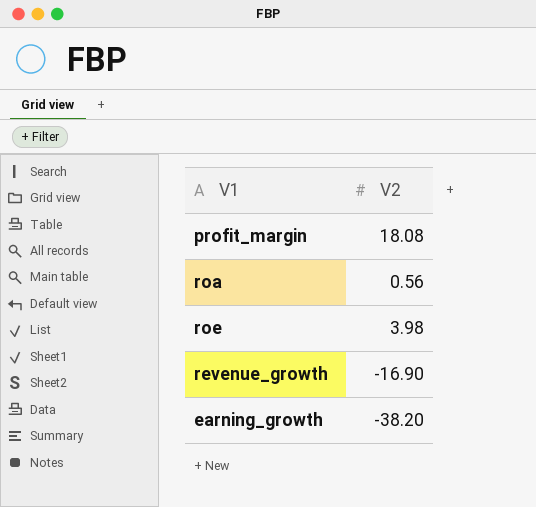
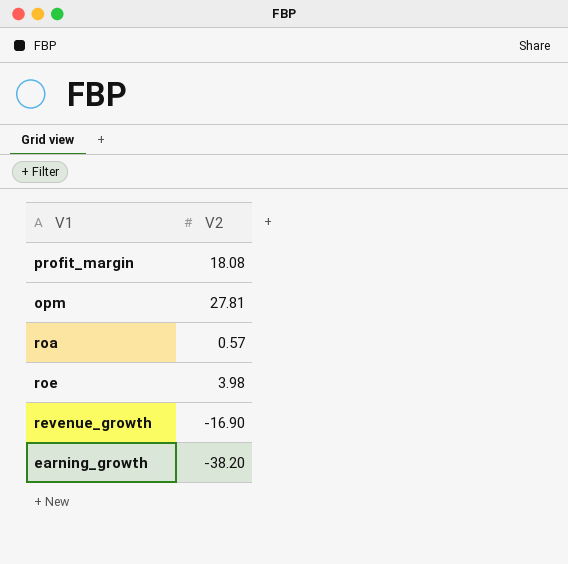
row opm: none -> 27.81
roa | V2: 0.56 -> 0.57

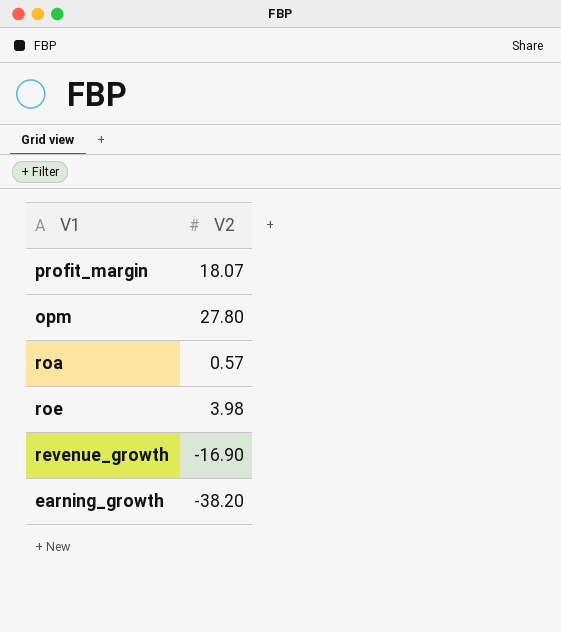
profit_margin | V2: 18.08 -> 18.07
opm | V2: 27.81 -> 27.80

